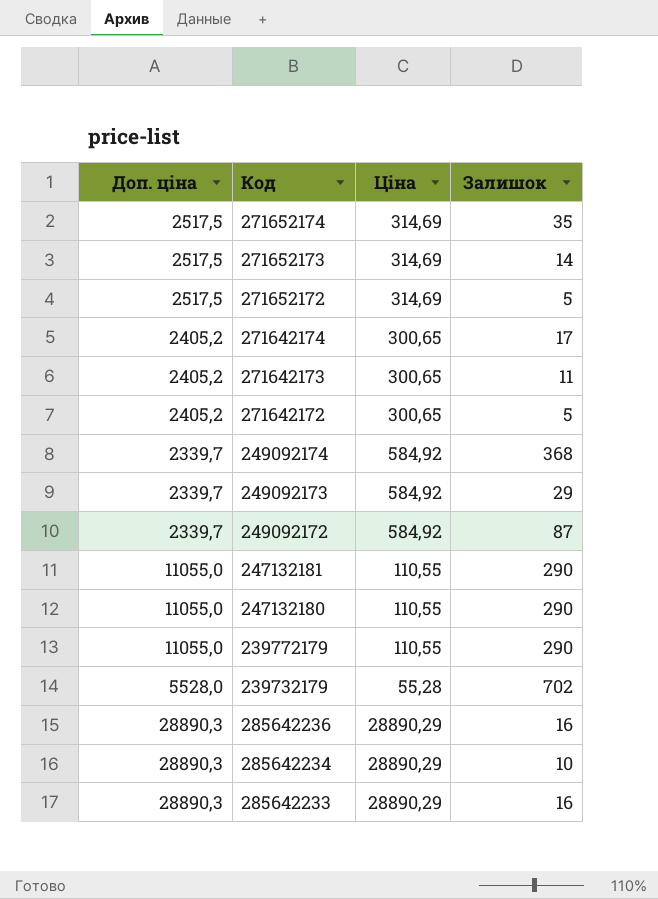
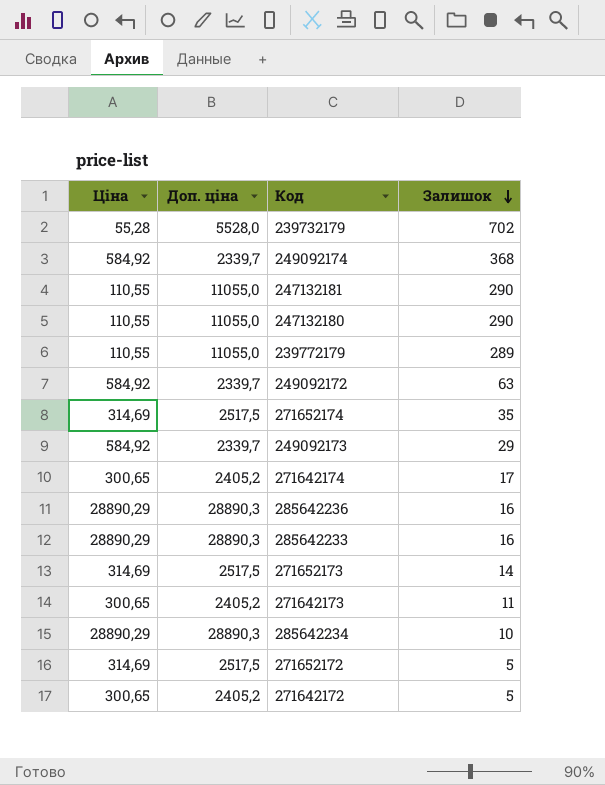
row order: none -> Залишок descending
column Ціна | position: 3 -> 1
239772179 | Залишок: 290 -> 289
249092172 | Залишок: 87 -> 63

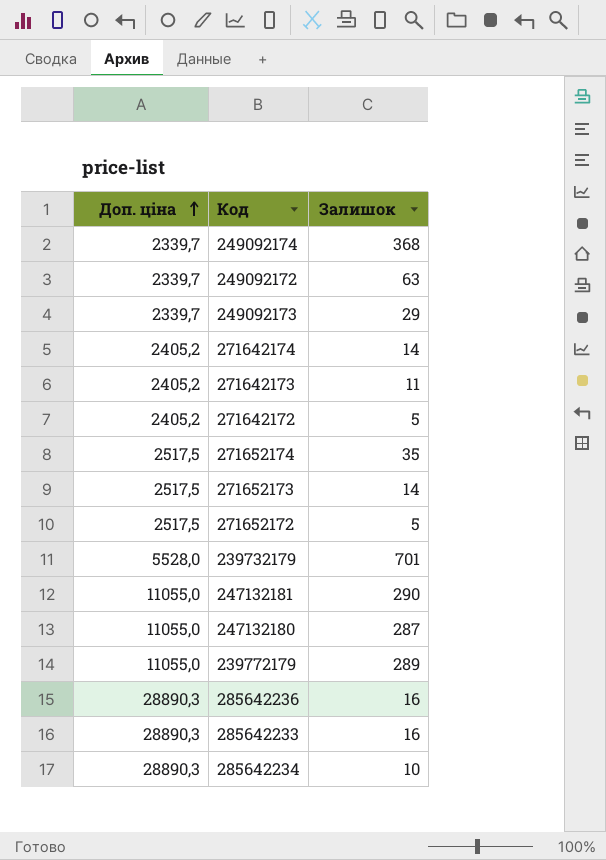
row order: Залишок descending -> Доп. ціна ascending
column Ціна | position: 1 -> none
271642174 | Залишок: 17 -> 14
239732179 | Залишок: 702 -> 701
247132180 | Залишок: 290 -> 287

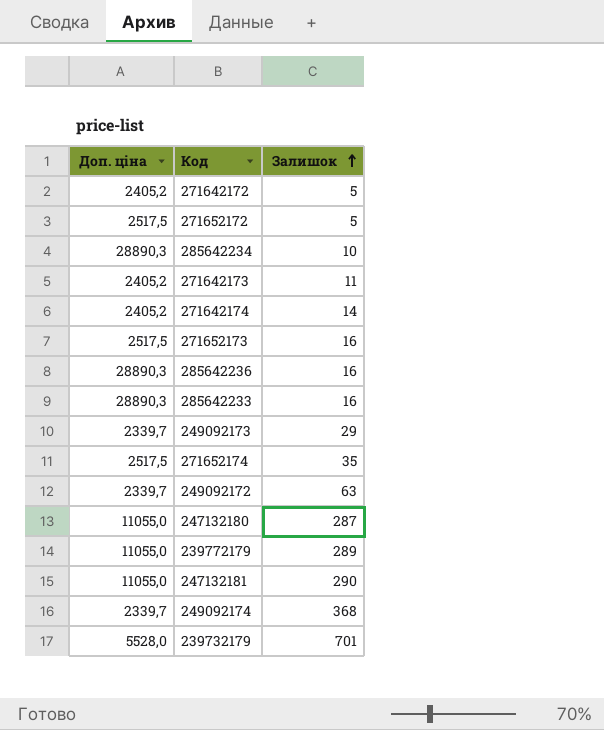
row order: Доп. ціна ascending -> Залишок ascending
271652173 | Залишок: 14 -> 16

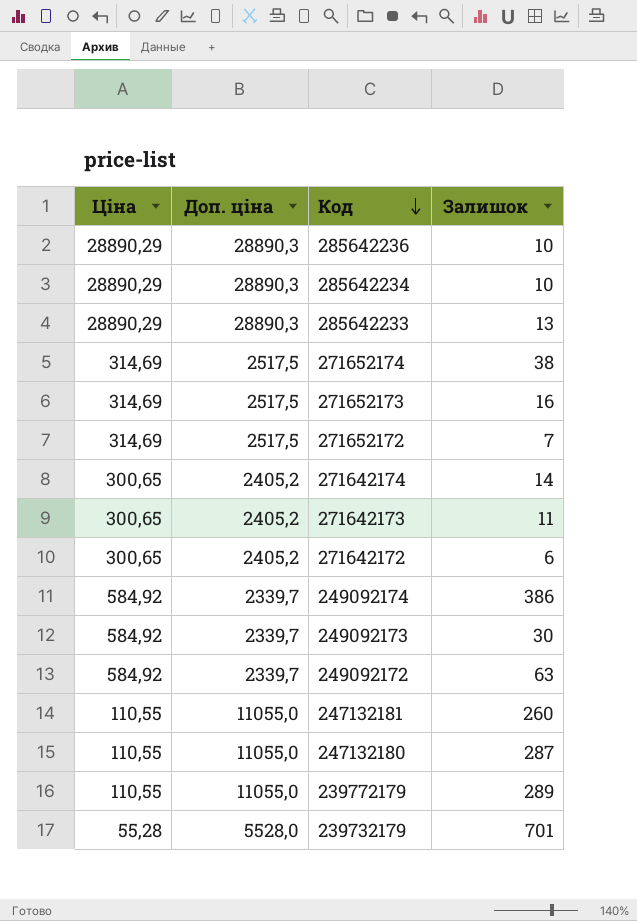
row order: Залишок ascending -> Код descending
column Ціна | position: none -> 1
285642236 | Залишок: 16 -> 10
285642233 | Залишок: 16 -> 13
271652174 | Залишок: 35 -> 38
271652172 | Залишок: 5 -> 7
271642172 | Залишок: 5 -> 6
249092174 | Залишок: 368 -> 386
249092173 | Залишок: 29 -> 30
247132181 | Залишок: 290 -> 260

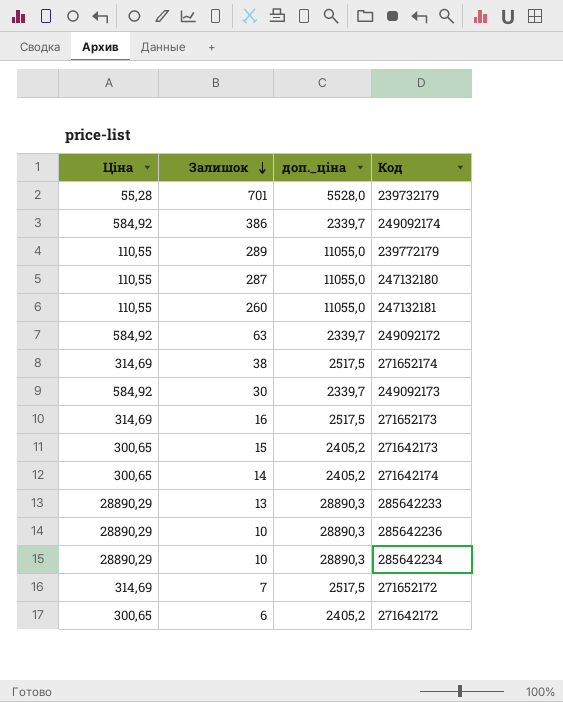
row order: Код descending -> Залишок descending
column Залишок | position: 4 -> 2
column name: Доп. ціна -> доп._ціна
271642173 | Залишок: 11 -> 15

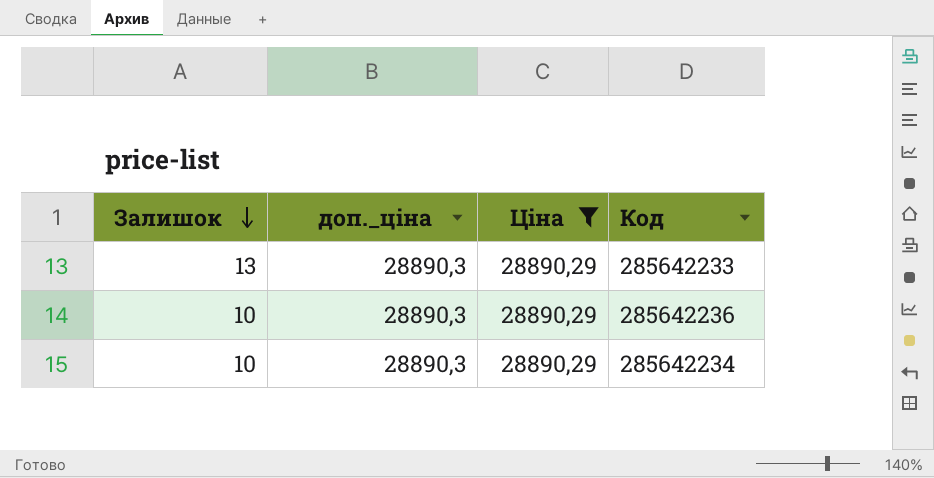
filter: none -> Ціна = 28890,29
column Ціна | position: 1 -> 3

